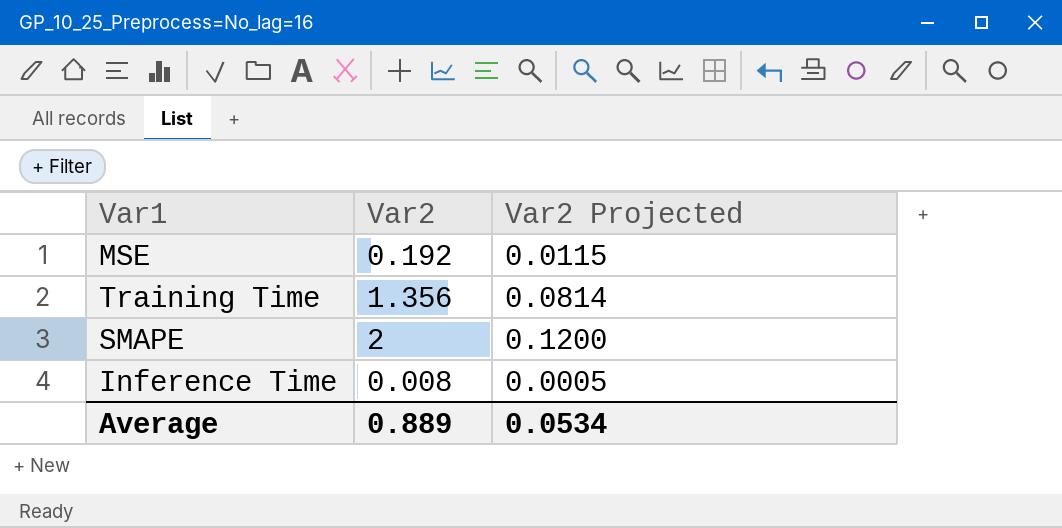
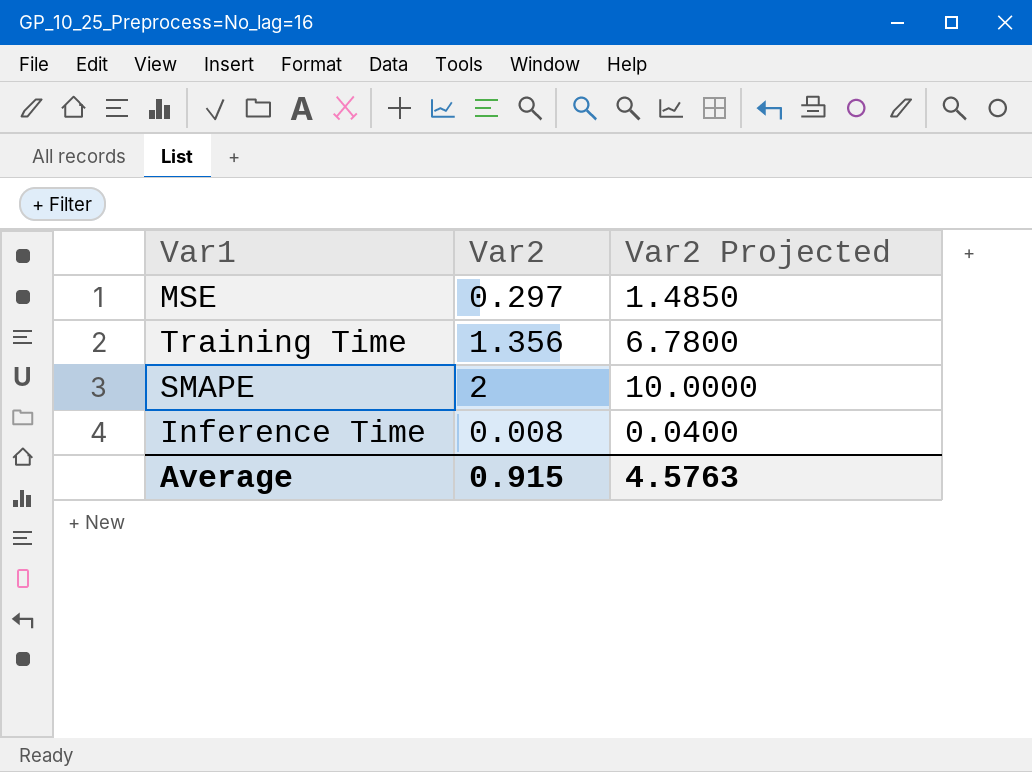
column Var2 Projected | formula: [Var2] * 0.06 -> [Var2] * 5
MSE | Var2: 0.192 -> 0.297
Average | Var2: 0.889 -> 0.915
Average | Var2 Projected: 0.0534 -> 4.5763

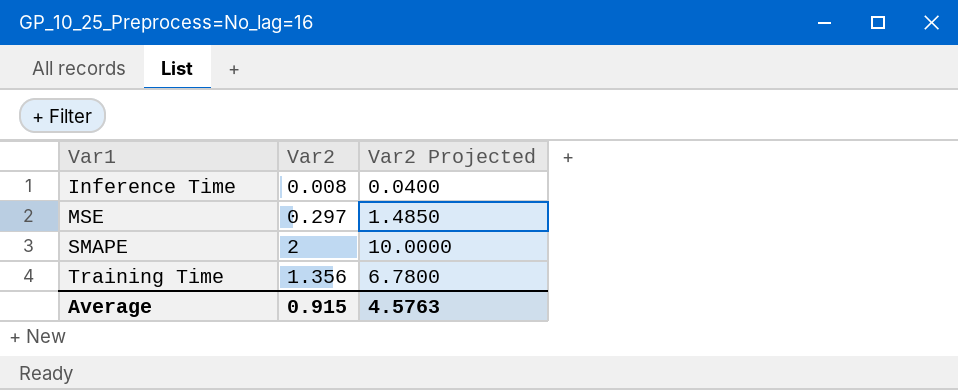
row order: none -> Var1 ascending

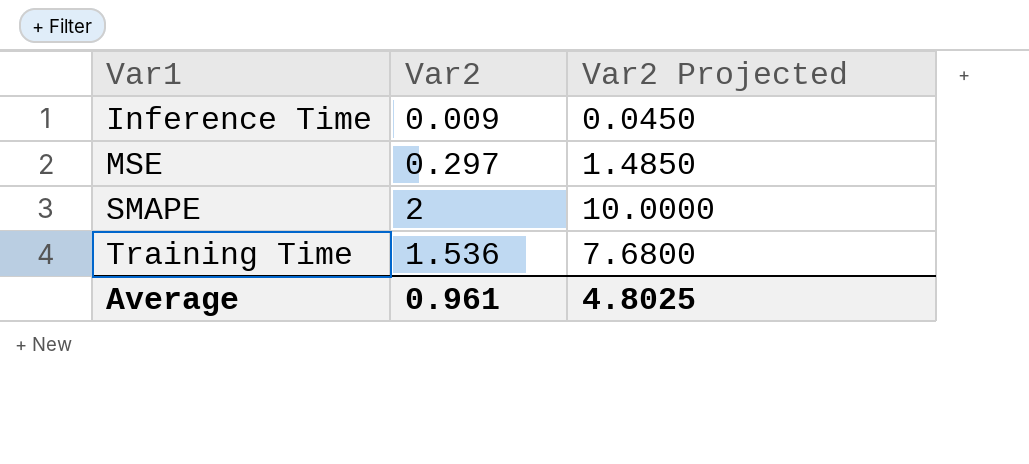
Inference Time | Var2: 0.008 -> 0.009
Inference Time | Var2 Projected: 0.0400 -> 0.0450
Training Time | Var2: 1.356 -> 1.536
Training Time | Var2 Projected: 6.7800 -> 7.6800
Average | Var2: 0.915 -> 0.961
Average | Var2 Projected: 4.5763 -> 4.8025

